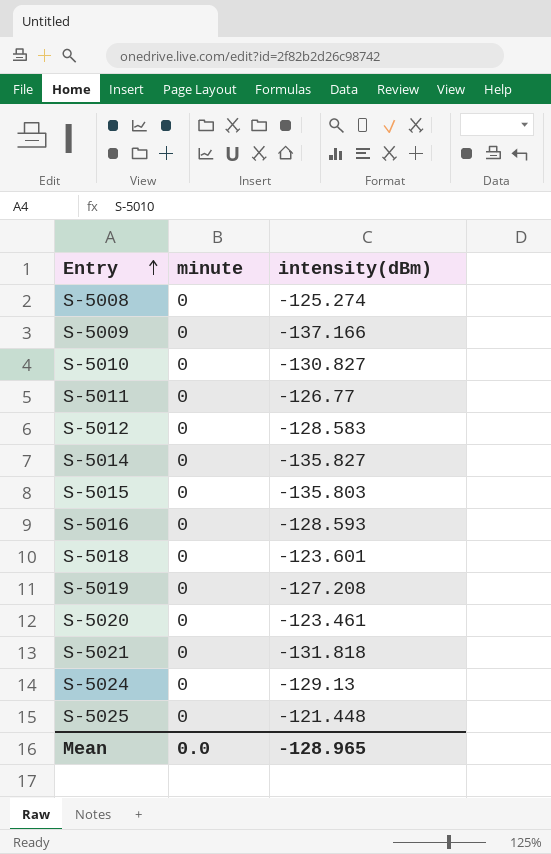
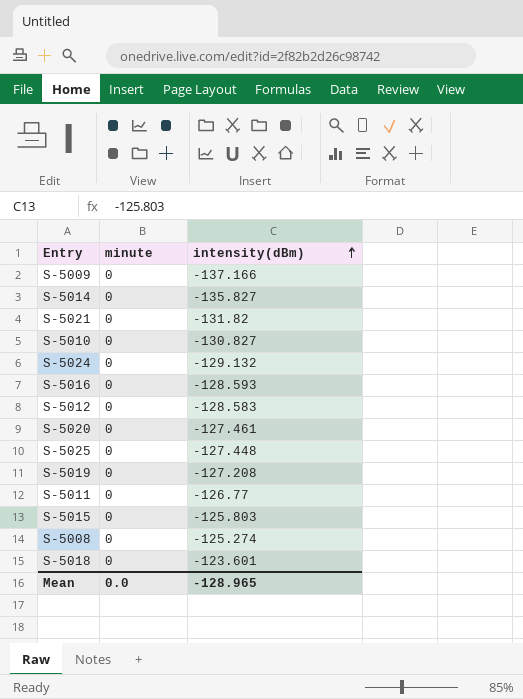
row order: Entry ascending -> intensity(dBm) ascending
S-5021 | intensity(dBm): -131.818 -> -131.82
S-5024 | intensity(dBm): -129.13 -> -129.132
S-5020 | intensity(dBm): -123.461 -> -127.461
S-5025 | intensity(dBm): -121.448 -> -127.448
S-5015 | intensity(dBm): -135.803 -> -125.803

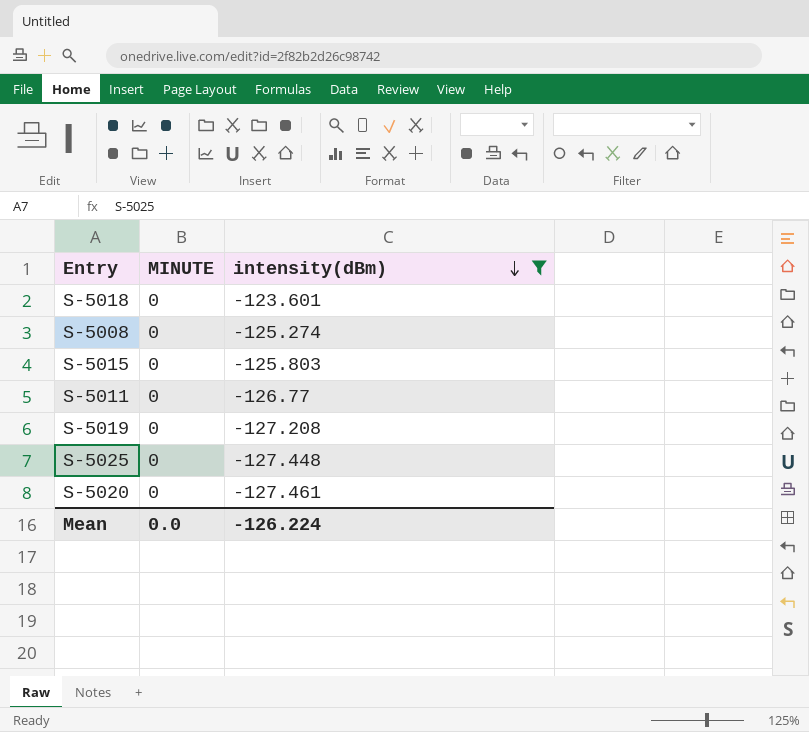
filter: none -> intensity(dBm) >= -127.461
row order: intensity(dBm) ascending -> intensity(dBm) descending
column name: minute -> MINUTE
Mean | intensity(dBm): -128.965 -> -126.224

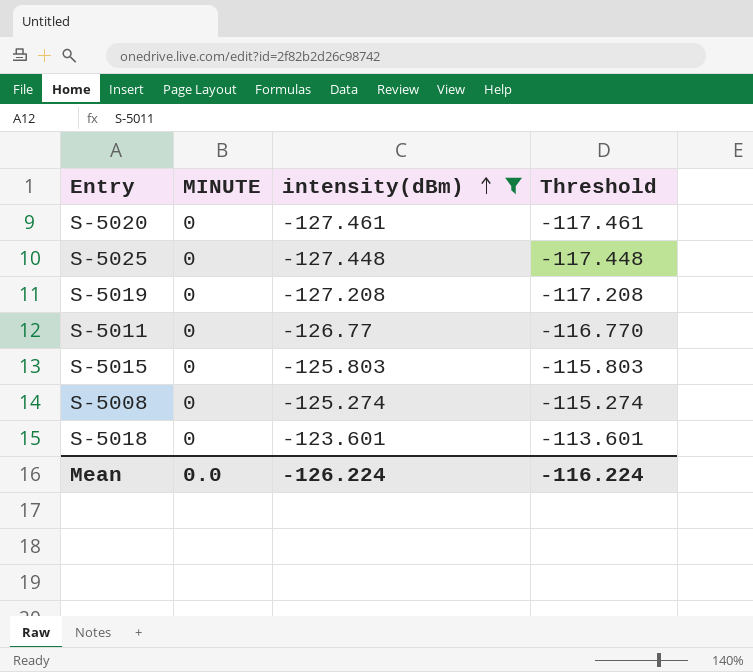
row order: intensity(dBm) descending -> intensity(dBm) ascending
column Threshold | formula: none -> [intensity(dBm)] + 10

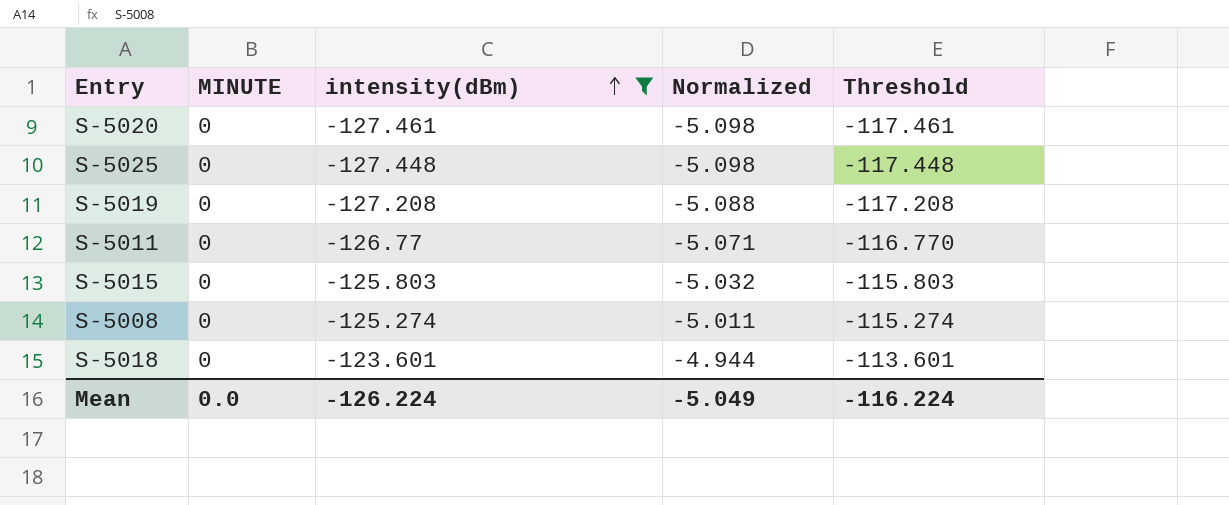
column Normalized | formula: none -> [intensity(dBm)] * 0.04

